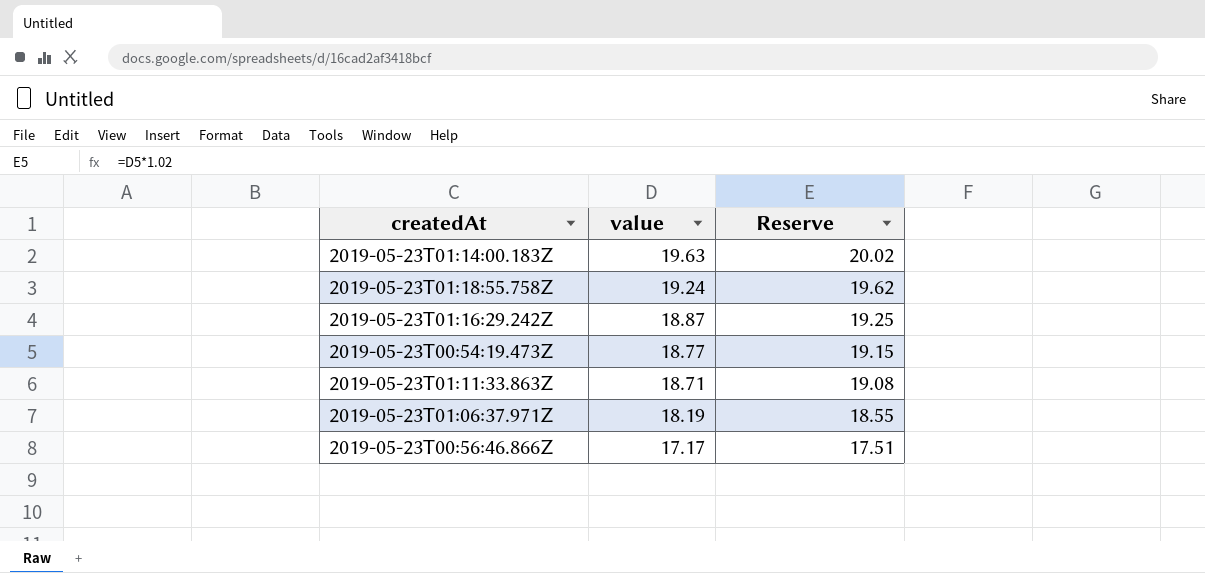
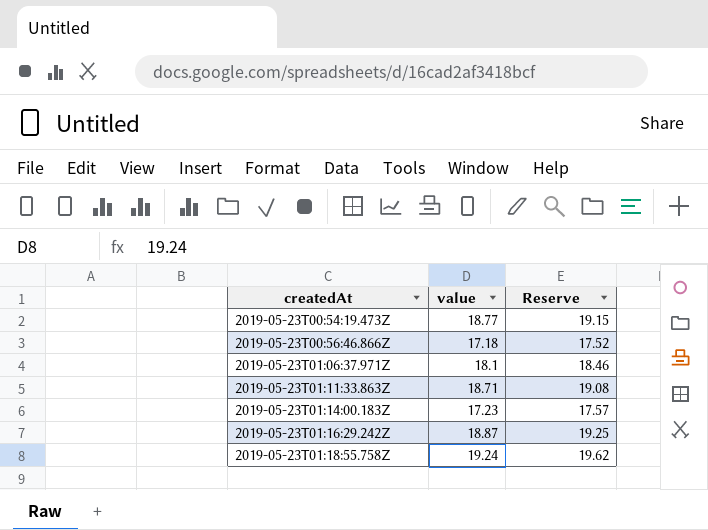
row order: value descending -> createdAt ascending
2019-05-23T00:56:46.866Z | value: 17.17 -> 17.18
2019-05-23T00:56:46.866Z | Reserve: 17.51 -> 17.52
2019-05-23T01:06:37.971Z | value: 18.19 -> 18.1
2019-05-23T01:06:37.971Z | Reserve: 18.55 -> 18.46
2019-05-23T01:14:00.183Z | value: 19.63 -> 17.23
2019-05-23T01:14:00.183Z | Reserve: 20.02 -> 17.57

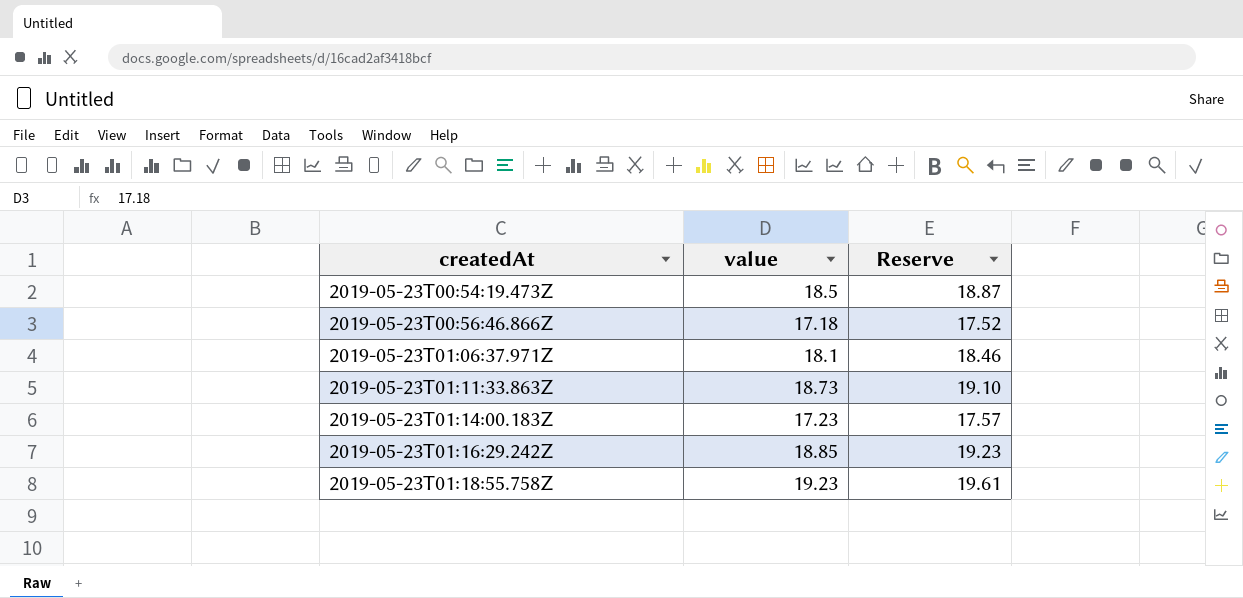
2019-05-23T00:54:19.473Z | value: 18.77 -> 18.5
2019-05-23T00:54:19.473Z | Reserve: 19.15 -> 18.87
2019-05-23T01:11:33.863Z | value: 18.71 -> 18.73
2019-05-23T01:11:33.863Z | Reserve: 19.08 -> 19.10
2019-05-23T01:16:29.242Z | value: 18.87 -> 18.85
2019-05-23T01:16:29.242Z | Reserve: 19.25 -> 19.23
2019-05-23T01:18:55.758Z | value: 19.24 -> 19.23
2019-05-23T01:18:55.758Z | Reserve: 19.62 -> 19.61

